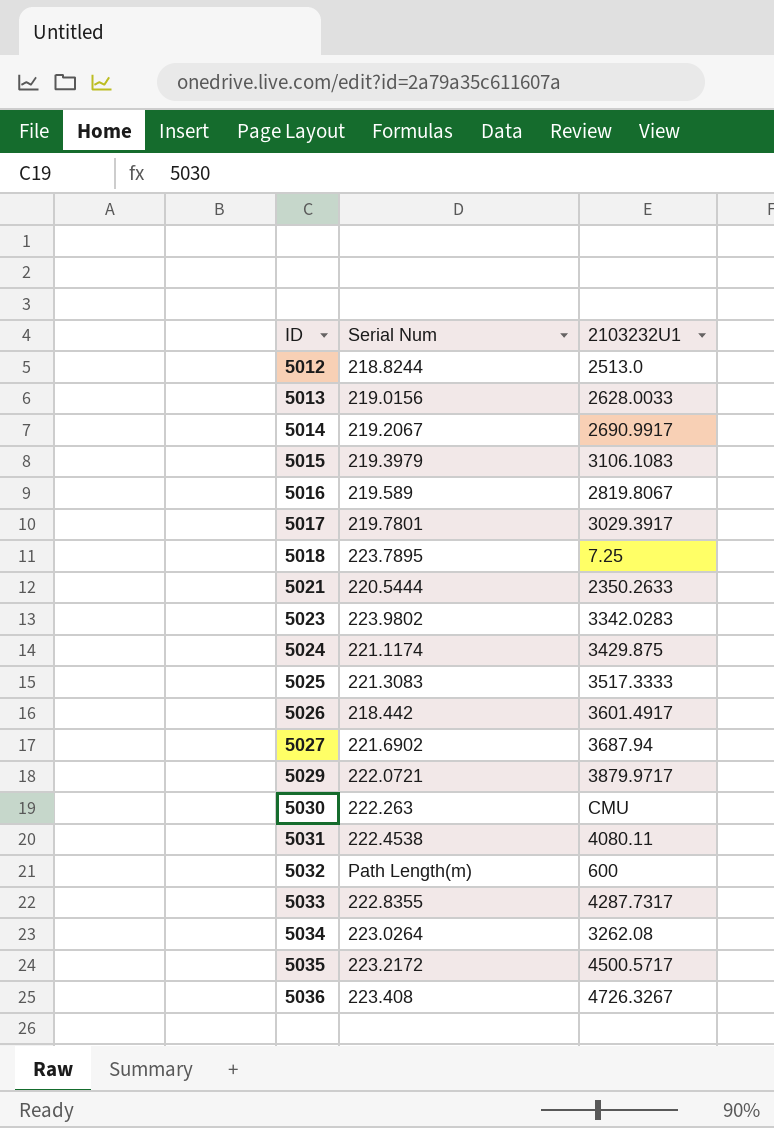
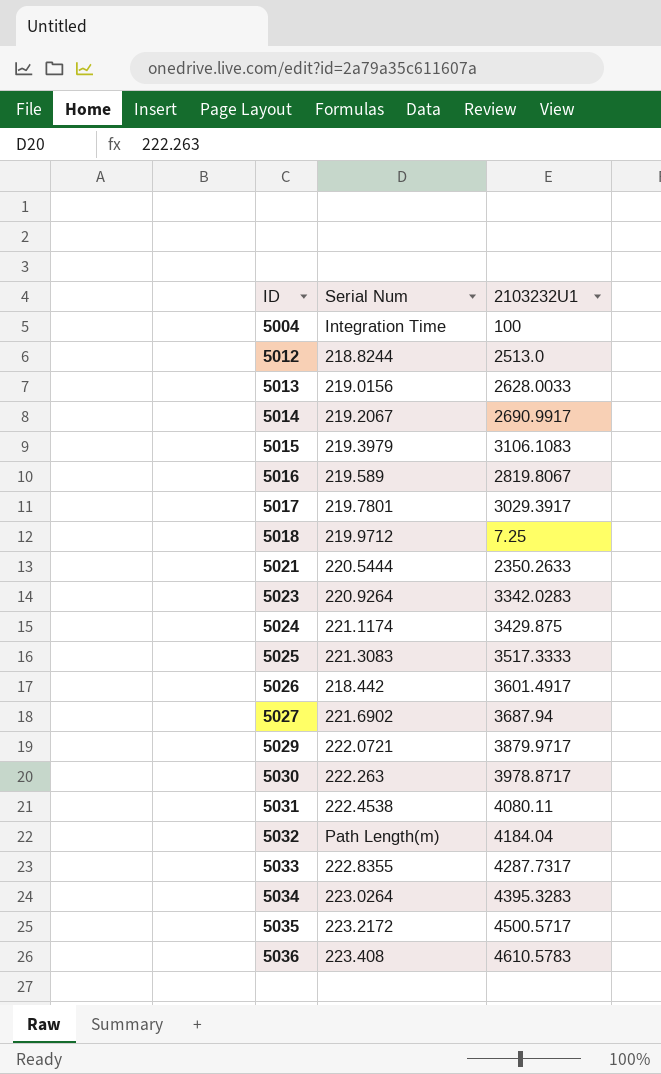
row 5004: none -> Integration Time | 100
5018 | Serial Num: 223.7895 -> 219.9712
5023 | Serial Num: 223.9802 -> 220.9264
5030 | 2103232U1: CMU -> 3978.8717
5032 | 2103232U1: 600 -> 4184.04
5034 | 2103232U1: 3262.08 -> 4395.3283
5036 | 2103232U1: 4726.3267 -> 4610.5783

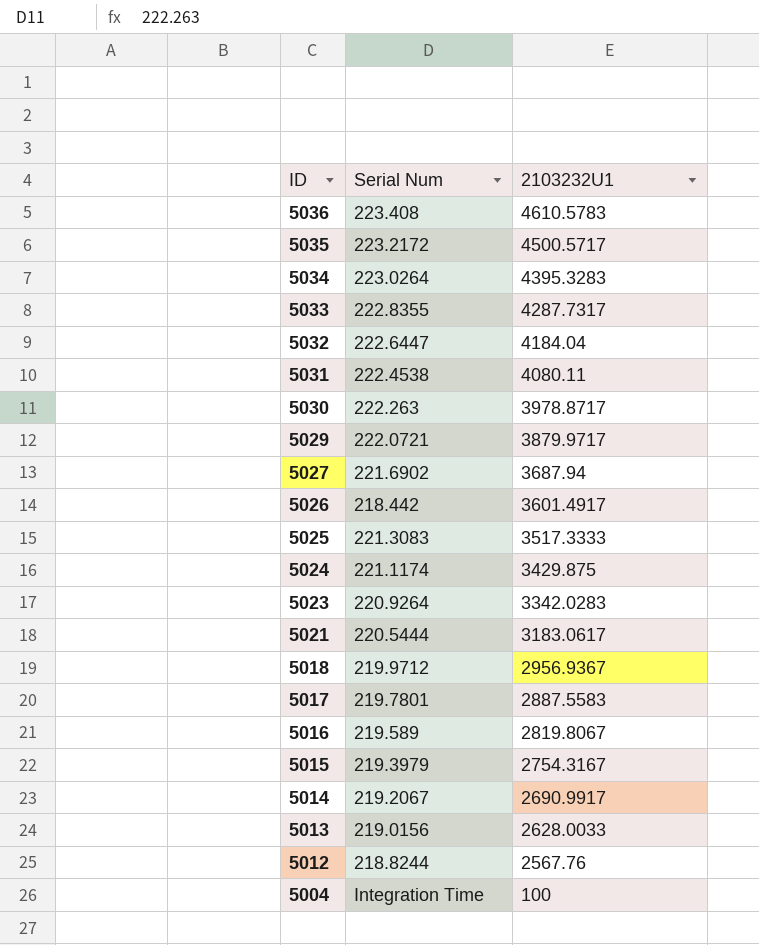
row order: ID ascending -> ID descending
5032 | Serial Num: Path Length(m) -> 222.6447
5021 | 2103232U1: 2350.2633 -> 3183.0617
5018 | 2103232U1: 7.25 -> 2956.9367
5017 | 2103232U1: 3029.3917 -> 2887.5583
5015 | 2103232U1: 3106.1083 -> 2754.3167
5012 | 2103232U1: 2513.0 -> 2567.76

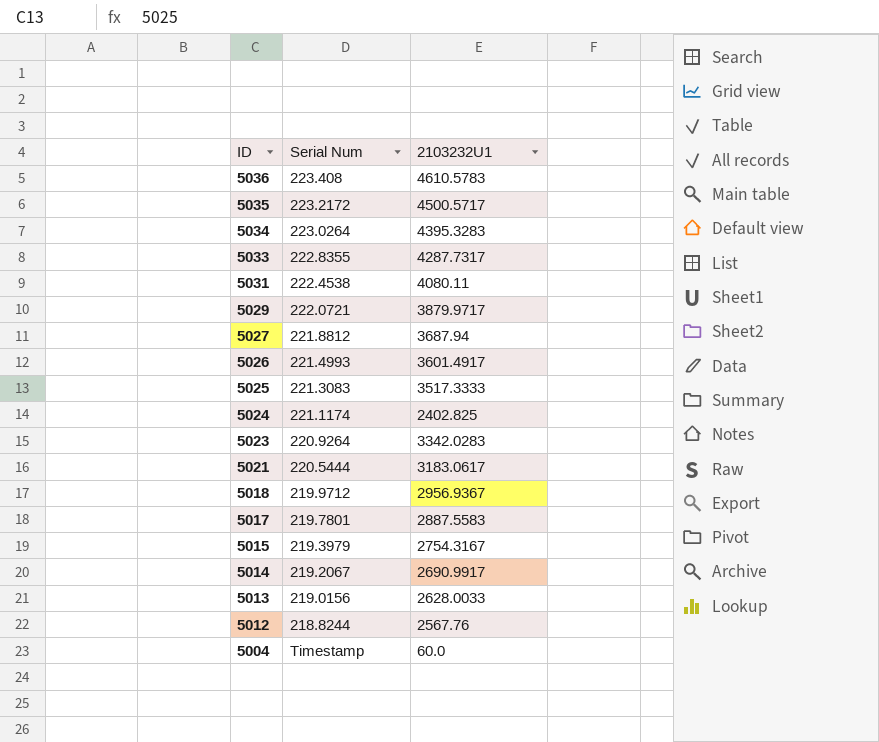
row 5032: 222.6447 | 4184.04 -> none
row 5030: 222.263 | 3978.8717 -> none
row 5016: 219.589 | 2819.8067 -> none
5027 | Serial Num: 221.6902 -> 221.8812
5026 | Serial Num: 218.442 -> 221.4993
5024 | 2103232U1: 3429.875 -> 2402.825
5004 | Serial Num: Integration Time -> Timestamp
5004 | 2103232U1: 100 -> 60.0

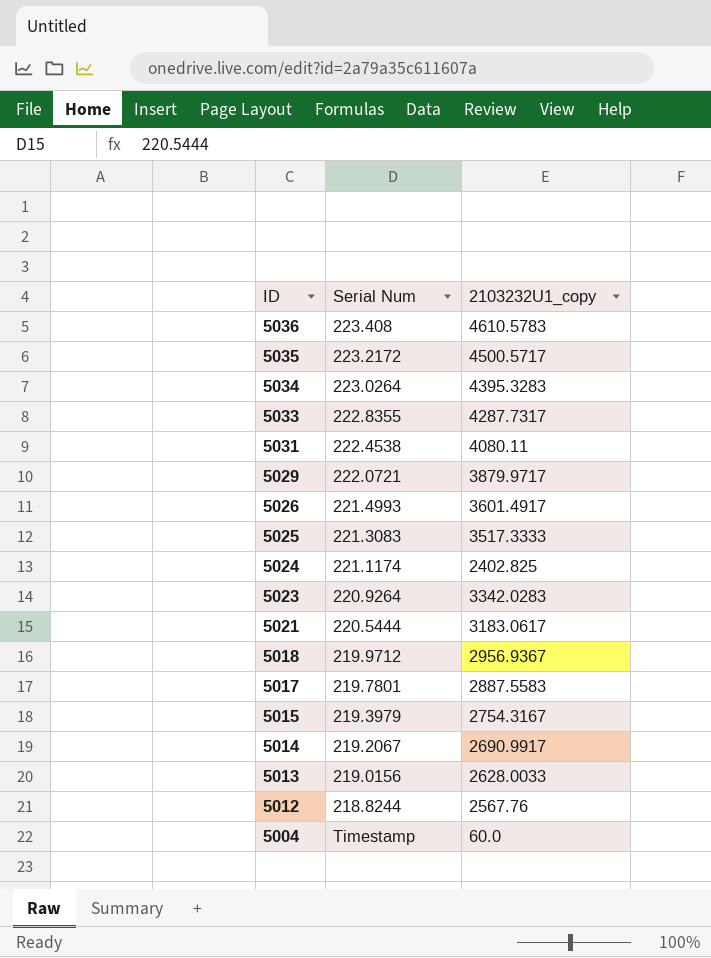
column name: 2103232U1 -> 2103232U1_copy
row 5027: 221.8812 | 3687.94 -> none

